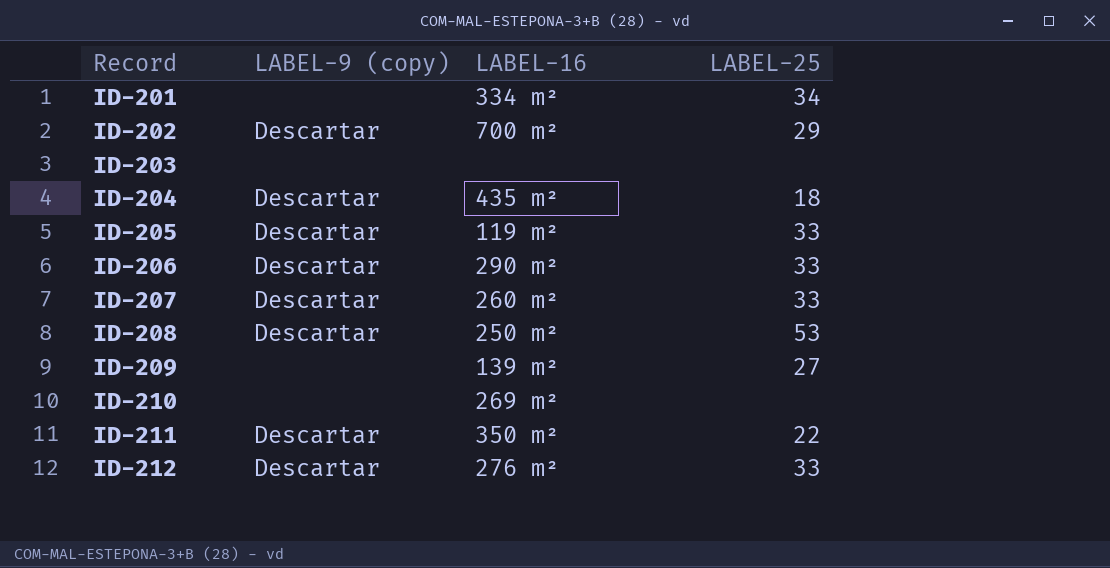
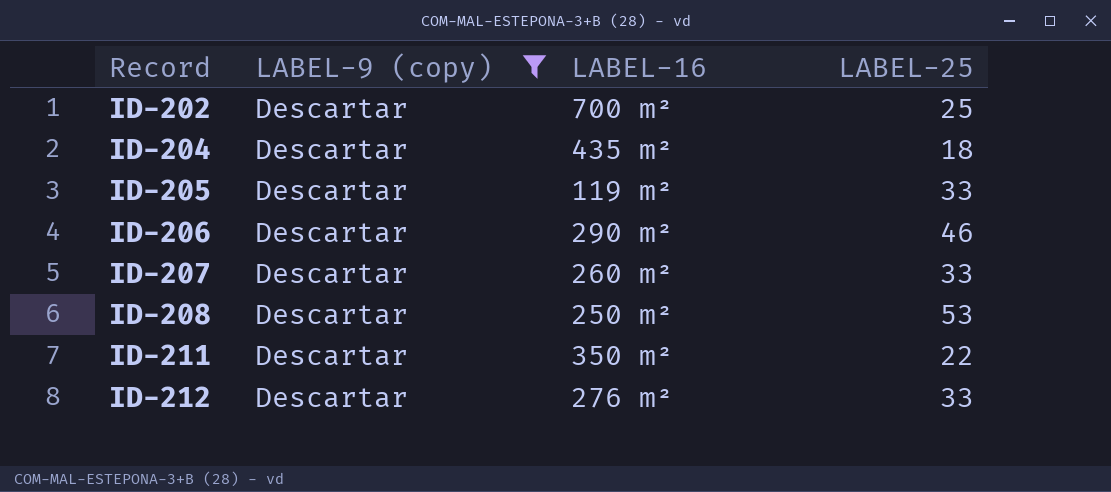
filter: none -> LABEL-9 (copy) = Descartar
ID-202 | LABEL-25: 29 -> 25
ID-206 | LABEL-25: 33 -> 46

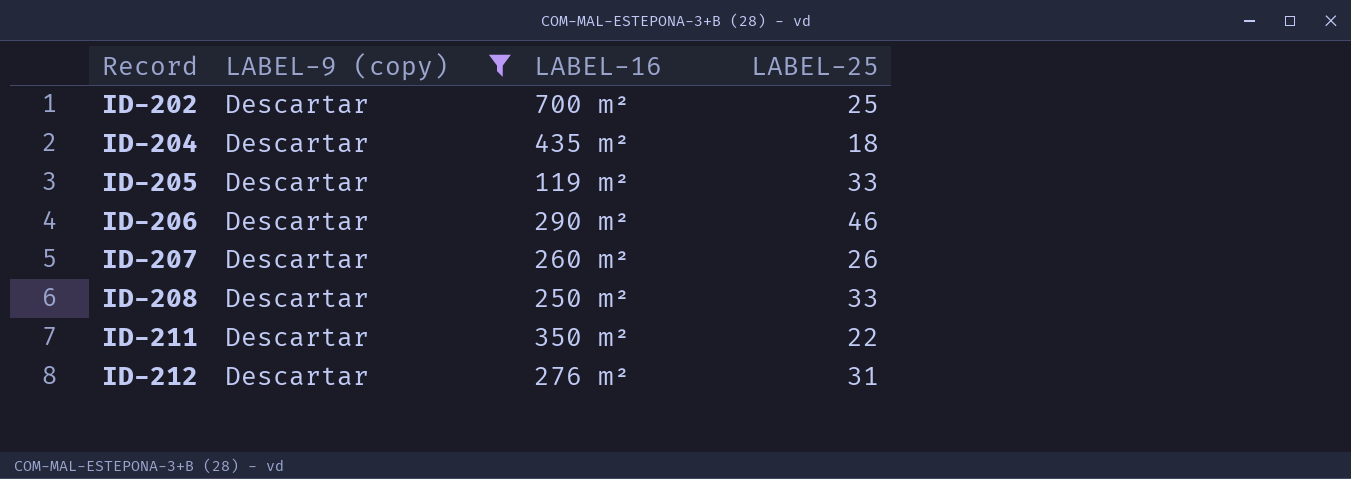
ID-207 | LABEL-25: 33 -> 26
ID-208 | LABEL-25: 53 -> 33
ID-212 | LABEL-25: 33 -> 31

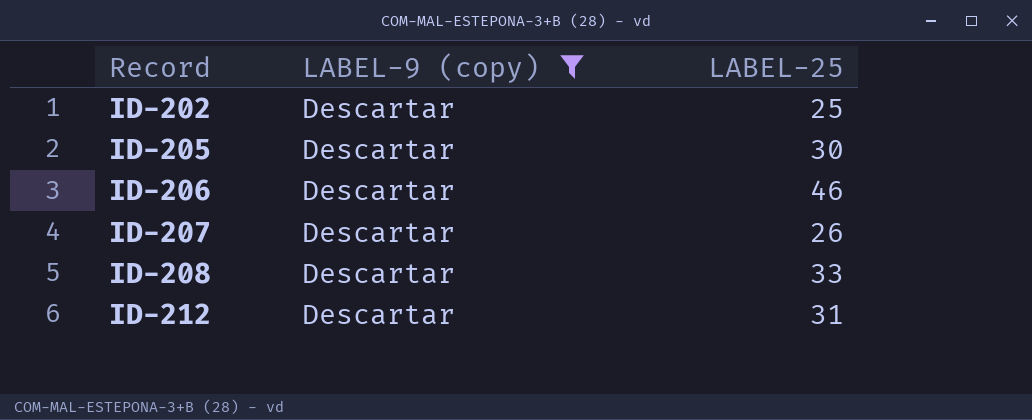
column LABEL-16 | position: 3 -> none
row ID-204: Descartar | 435 m² | 18 -> none
row ID-211: Descartar | 350 m² | 22 -> none
ID-205 | LABEL-25: 33 -> 30

